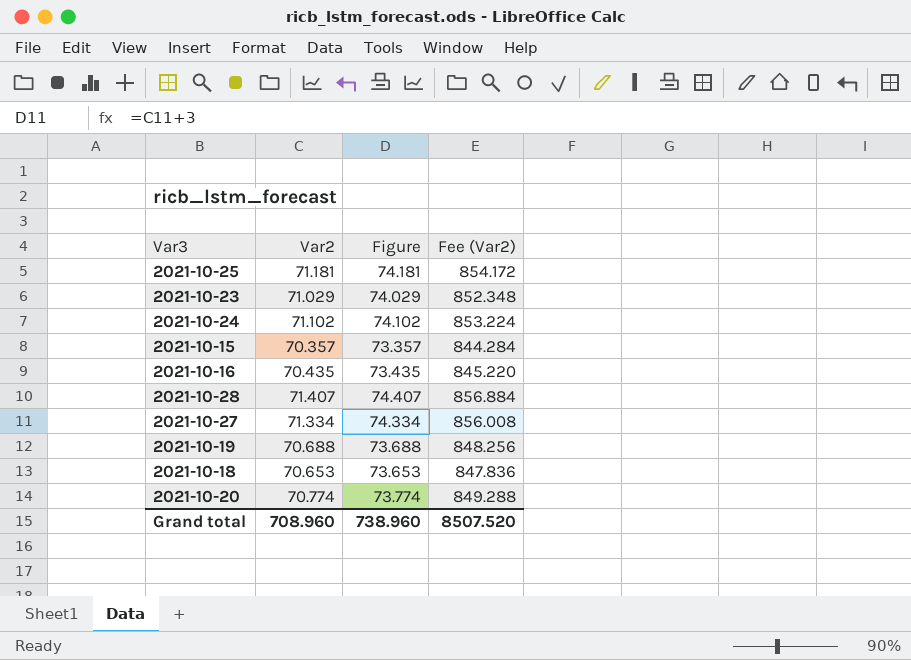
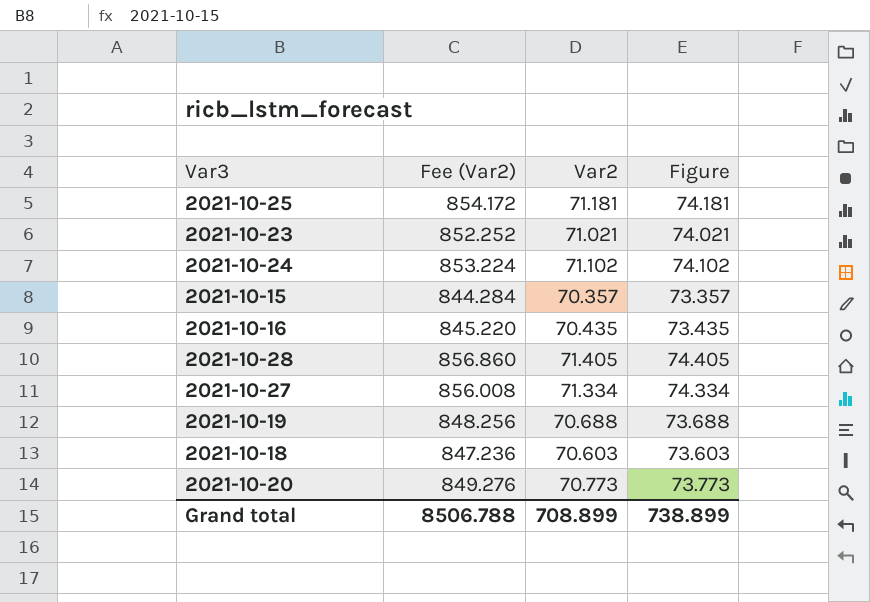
column Fee (Var2) | position: 4 -> 2
2021-10-23 | Fee (Var2): 852.348 -> 852.252
2021-10-23 | Var2: 71.029 -> 71.021
2021-10-23 | Figure: 74.029 -> 74.021
2021-10-28 | Fee (Var2): 856.884 -> 856.860
2021-10-28 | Var2: 71.407 -> 71.405
2021-10-28 | Figure: 74.407 -> 74.405
2021-10-18 | Fee (Var2): 847.836 -> 847.236
2021-10-18 | Var2: 70.653 -> 70.603
2021-10-18 | Figure: 73.653 -> 73.603
2021-10-20 | Fee (Var2): 849.288 -> 849.276
2021-10-20 | Var2: 70.774 -> 70.773
2021-10-20 | Figure: 73.774 -> 73.773
Grand total | Fee (Var2): 8507.520 -> 8506.788
Grand total | Var2: 708.960 -> 708.899
Grand total | Figure: 738.960 -> 738.899

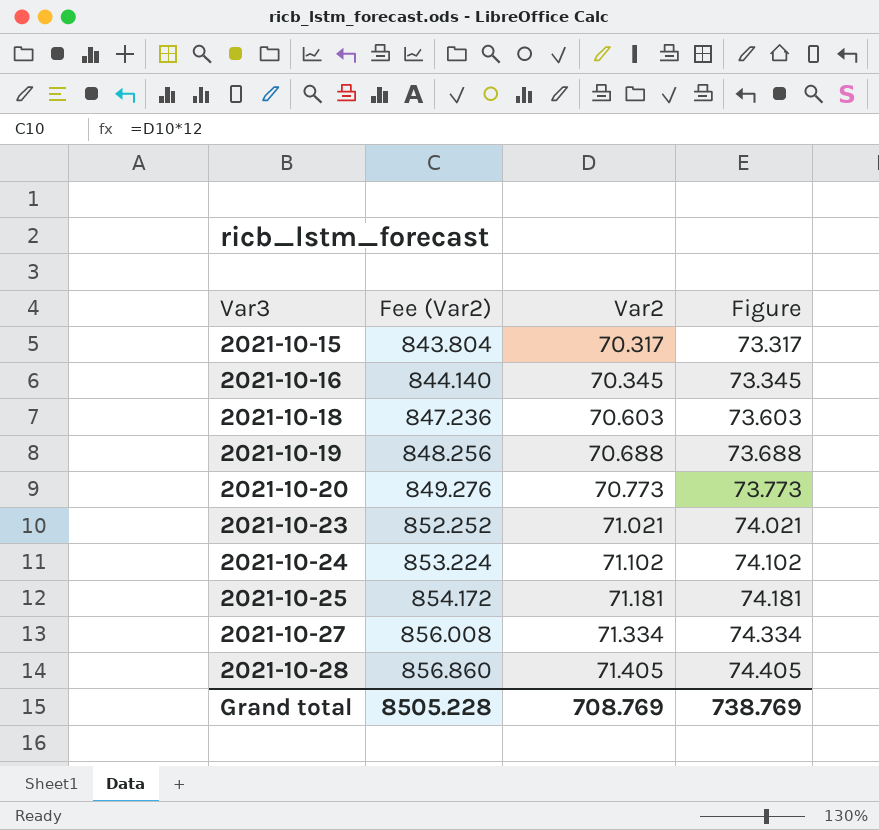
row order: none -> Var3 ascending
2021-10-15 | Fee (Var2): 844.284 -> 843.804
2021-10-15 | Var2: 70.357 -> 70.317
2021-10-15 | Figure: 73.357 -> 73.317
2021-10-16 | Fee (Var2): 845.220 -> 844.140
2021-10-16 | Var2: 70.435 -> 70.345
2021-10-16 | Figure: 73.435 -> 73.345
Grand total | Fee (Var2): 8506.788 -> 8505.228
Grand total | Var2: 708.899 -> 708.769
Grand total | Figure: 738.899 -> 738.769

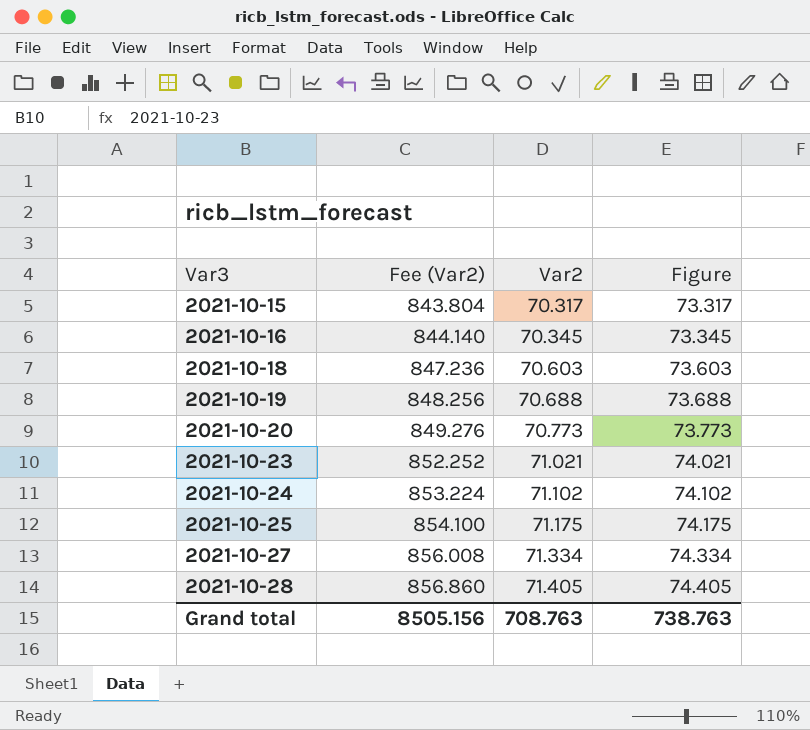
2021-10-25 | Fee (Var2): 854.172 -> 854.100
2021-10-25 | Var2: 71.181 -> 71.175
2021-10-25 | Figure: 74.181 -> 74.175
Grand total | Fee (Var2): 8505.228 -> 8505.156
Grand total | Var2: 708.769 -> 708.763
Grand total | Figure: 738.769 -> 738.763

